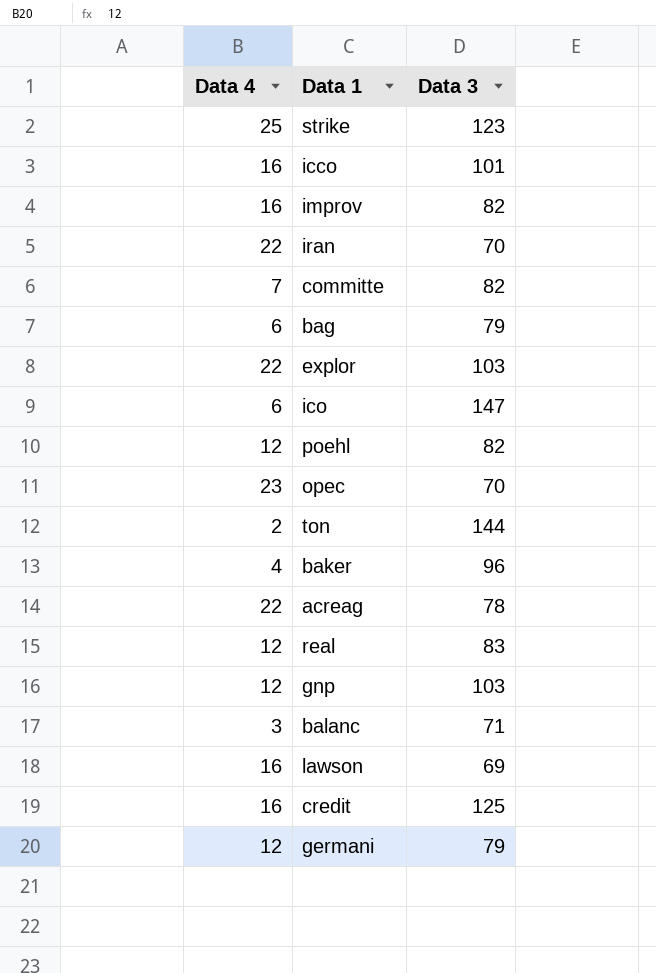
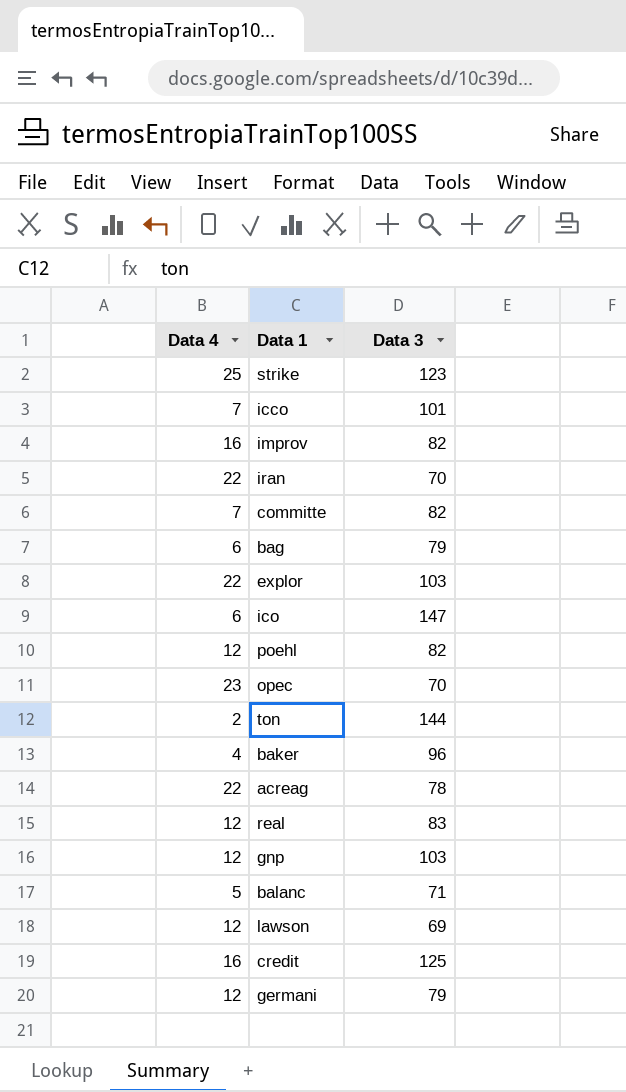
icco | Data 4: 16 -> 7
balanc | Data 4: 3 -> 5
lawson | Data 4: 16 -> 12

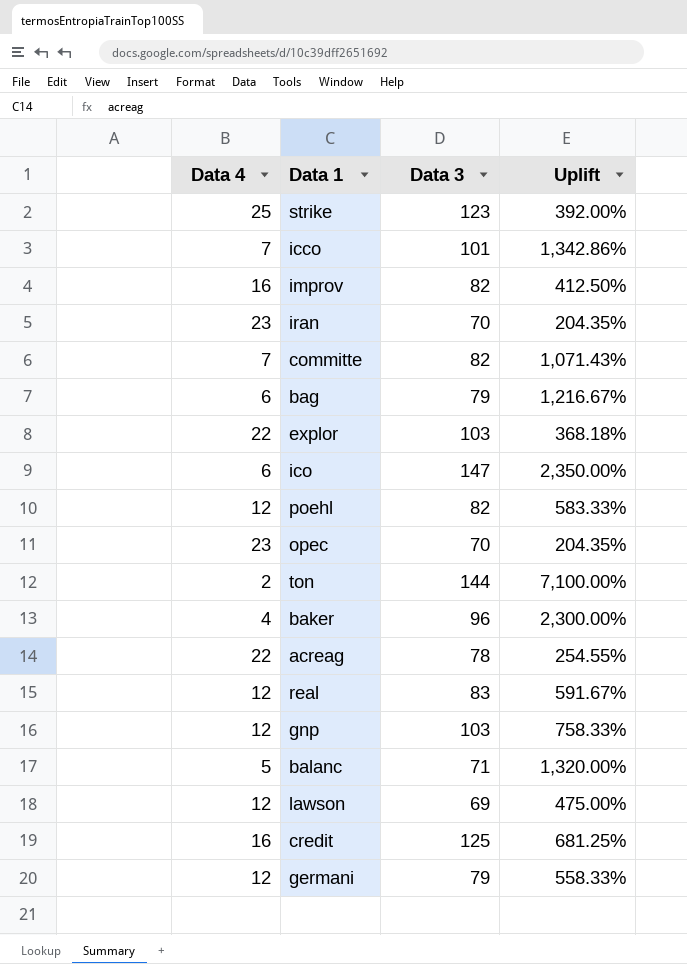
column Uplift | formula: none -> ([Data 3] - [Data 4]) / [Data 4]
iran | Data 4: 22 -> 23

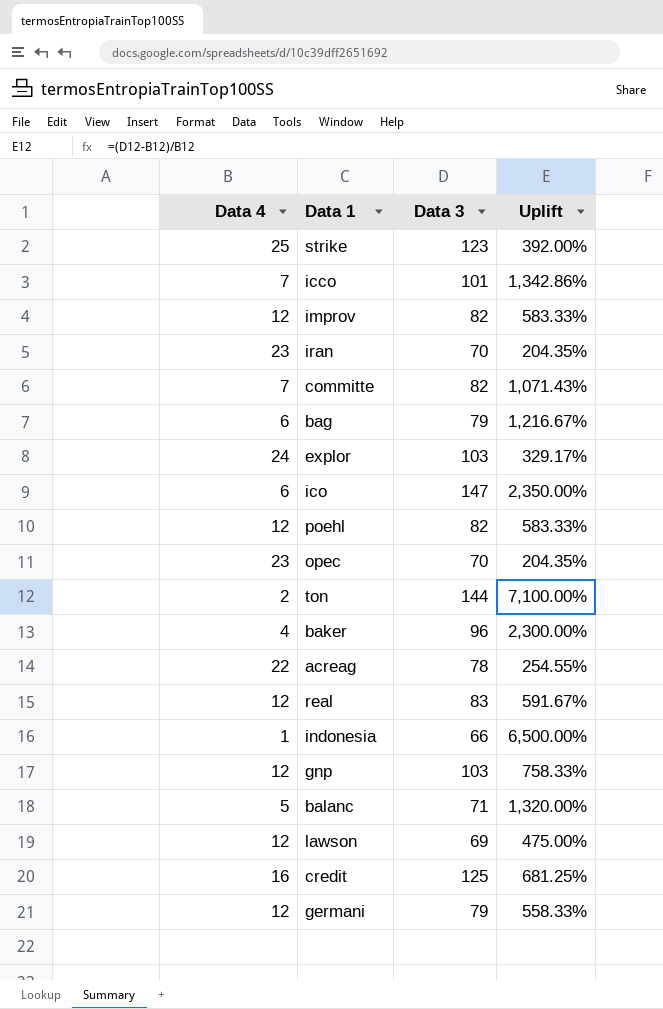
improv | Data 4: 16 -> 12
improv | Uplift: 412.50% -> 583.33%
explor | Data 4: 22 -> 24
explor | Uplift: 368.18% -> 329.17%
row indonesia: none -> 1 | 66 | 6,500.00%

